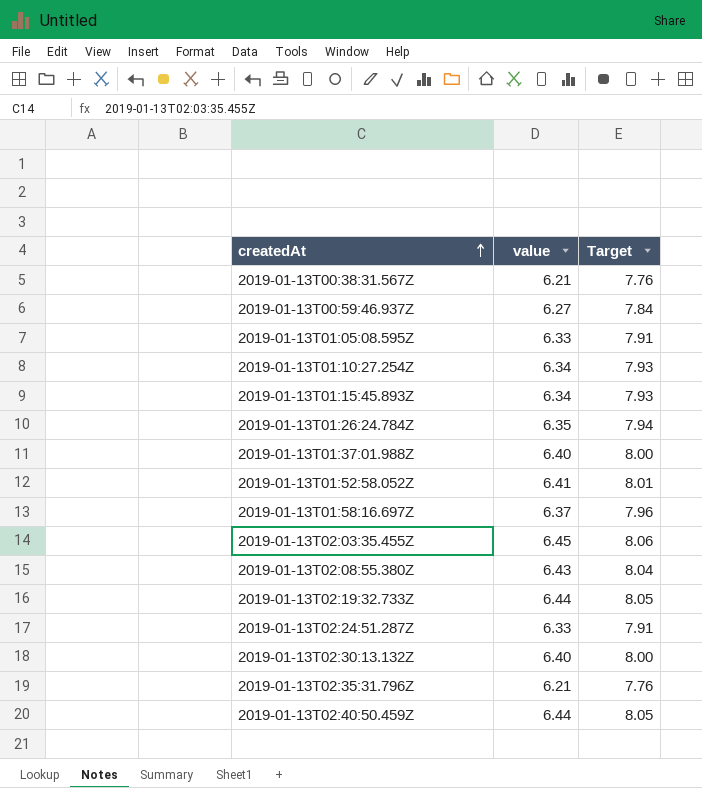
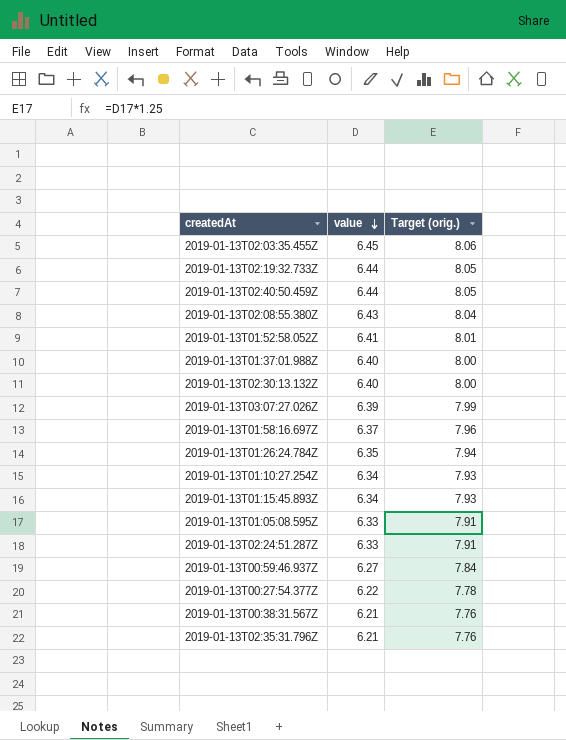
row order: createdAt ascending -> value descending
column name: Target -> Target (orig.)
row 2019-01-13T03:07:27.026Z: none -> 6.39 | 7.99
row 2019-01-13T00:27:54.377Z: none -> 6.22 | 7.78

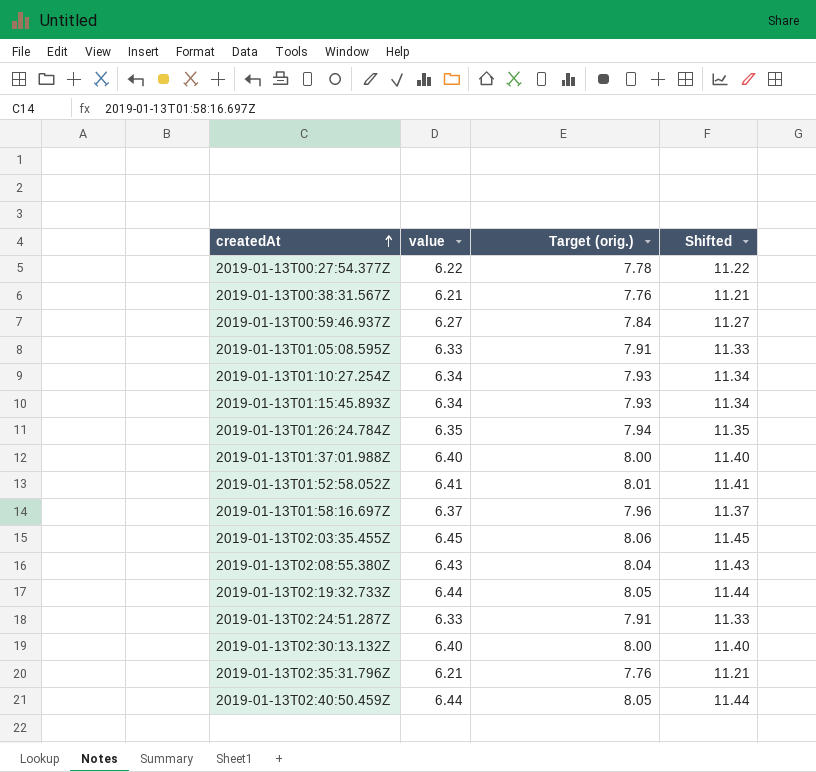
row order: value descending -> createdAt ascending
column Shifted | formula: none -> [value] + 5
row 2019-01-13T03:07:27.026Z: 6.39 | 7.99 -> none

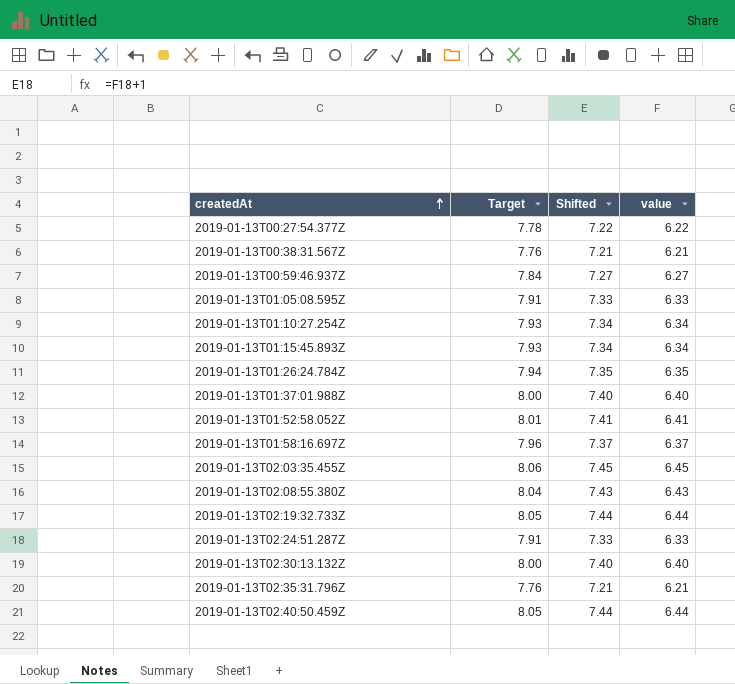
column name: Target (orig.) -> Target
column Shifted | formula: [value] + 5 -> [value] + 1
column value | position: 2 -> 4

